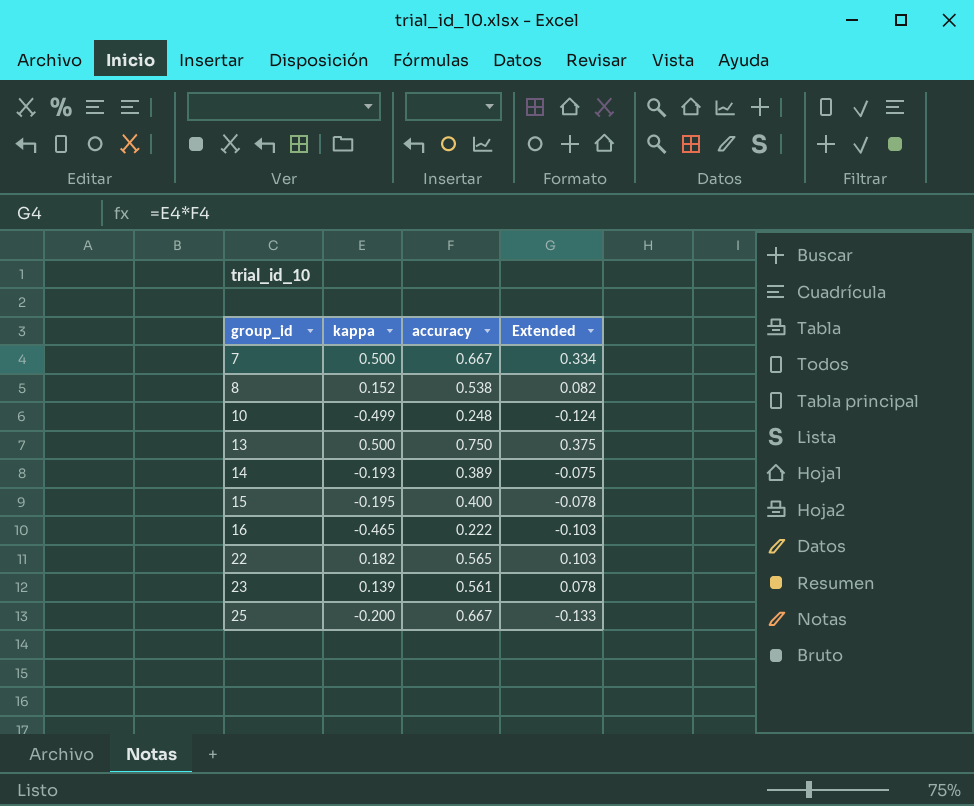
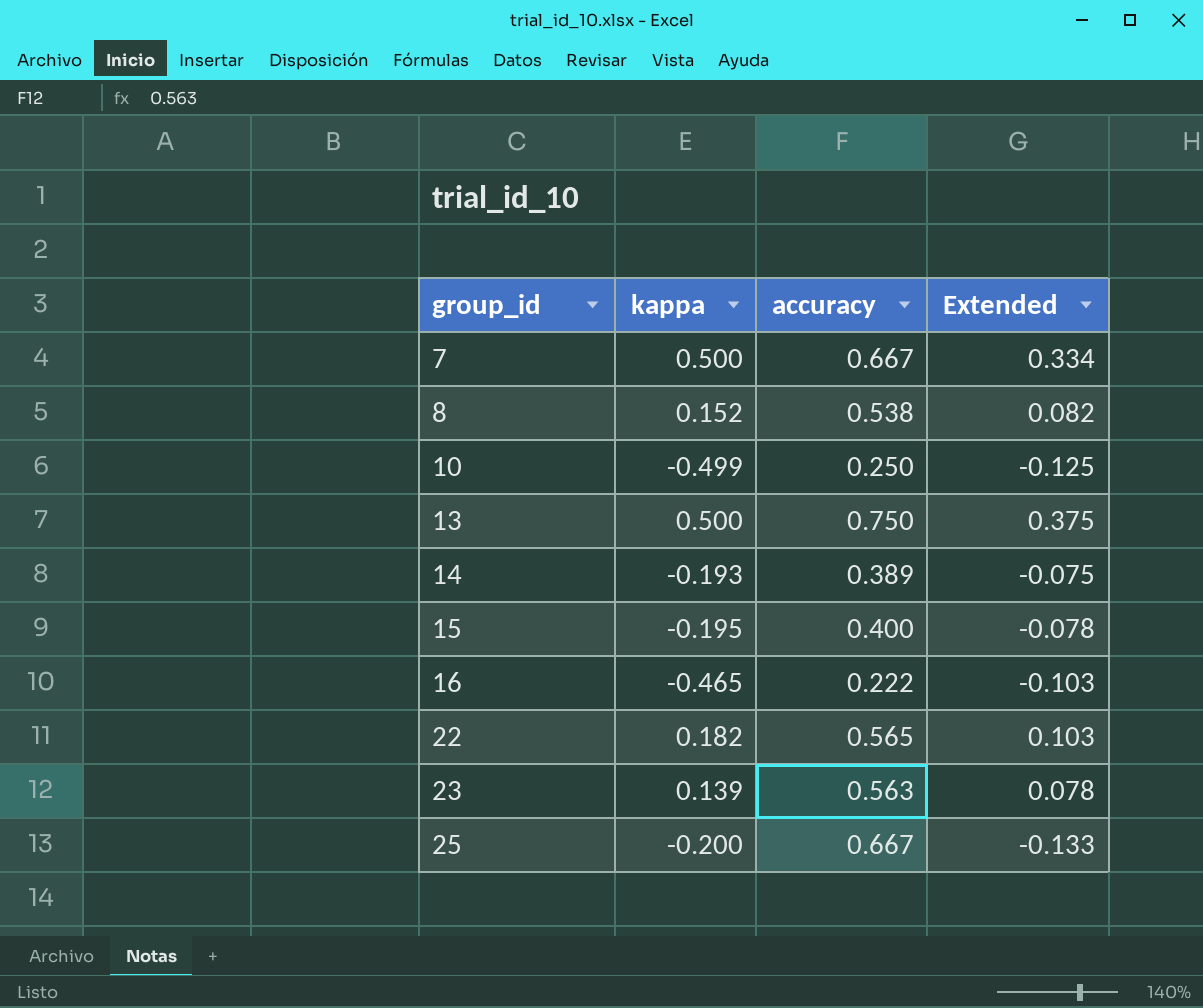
10 | accuracy: 0.248 -> 0.250
10 | Extended: -0.124 -> -0.125
23 | accuracy: 0.561 -> 0.563

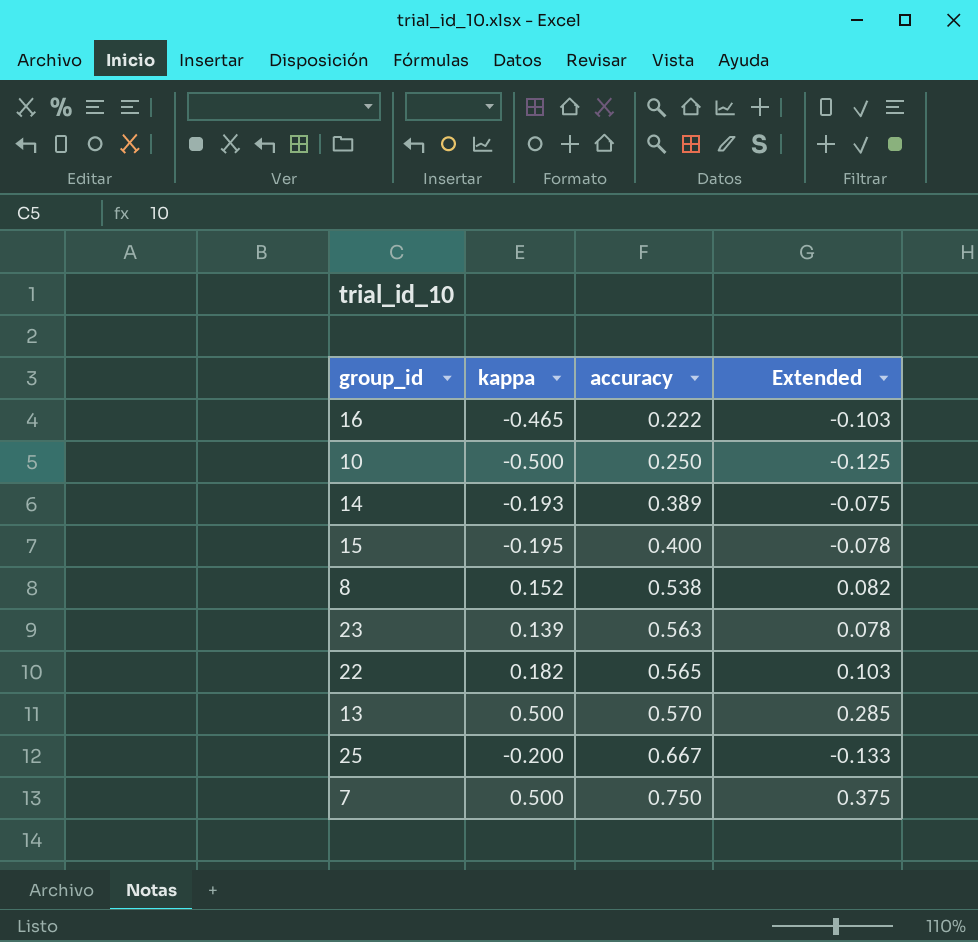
row order: group_id ascending -> accuracy ascending
10 | kappa: -0.499 -> -0.500
13 | accuracy: 0.750 -> 0.570
13 | Extended: 0.375 -> 0.285
7 | accuracy: 0.667 -> 0.750
7 | Extended: 0.334 -> 0.375

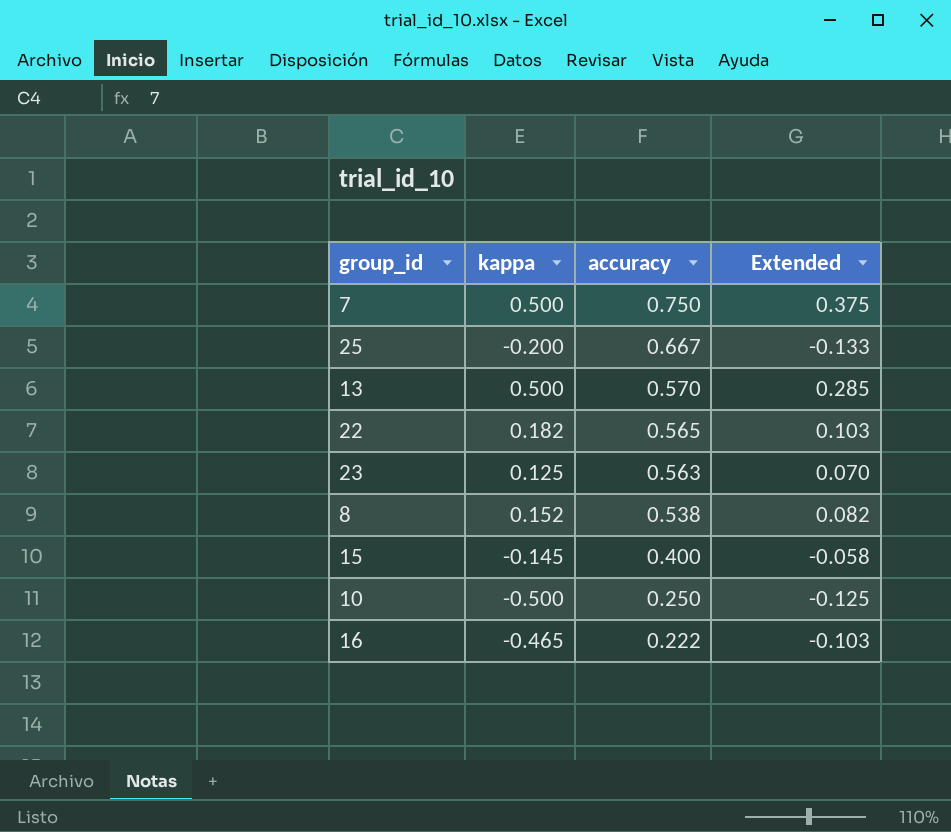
row order: accuracy ascending -> accuracy descending
row 14: -0.193 | 0.389 | -0.075 -> none
23 | kappa: 0.139 -> 0.125
23 | Extended: 0.078 -> 0.070
15 | kappa: -0.195 -> -0.145
15 | Extended: -0.078 -> -0.058

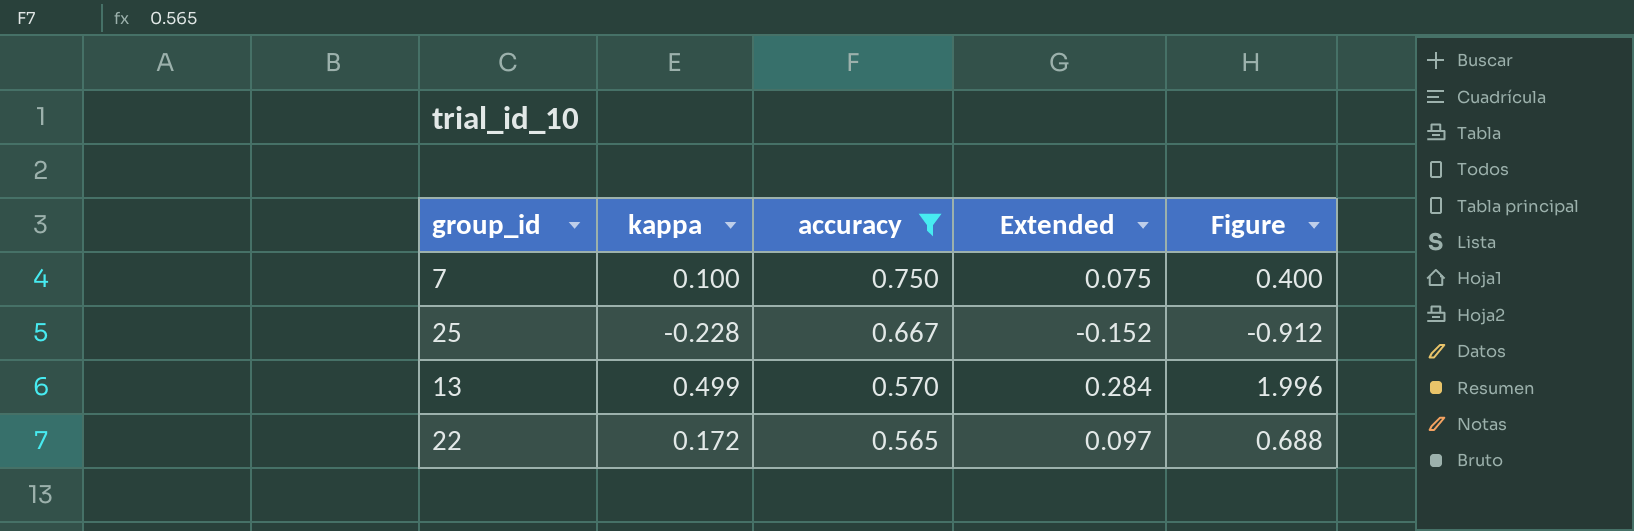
filter: none -> accuracy >= 0.565
column Figure | formula: none -> [kappa] * 4
7 | kappa: 0.500 -> 0.100
7 | Extended: 0.375 -> 0.075
25 | kappa: -0.200 -> -0.228
25 | Extended: -0.133 -> -0.152
13 | kappa: 0.500 -> 0.499
13 | Extended: 0.285 -> 0.284
22 | kappa: 0.182 -> 0.172
22 | Extended: 0.103 -> 0.097

